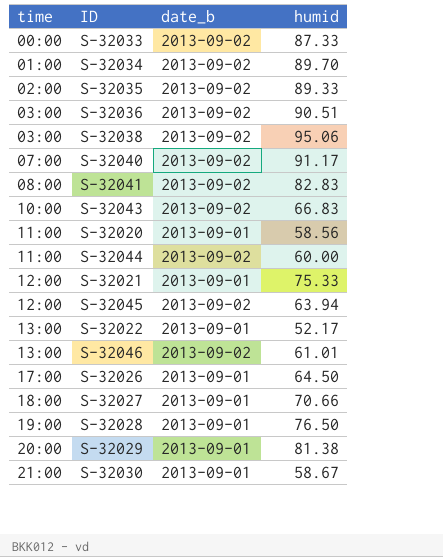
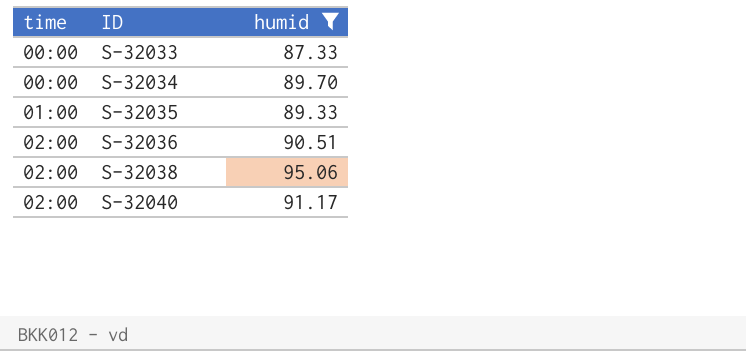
filter: none -> humid >= 87.33
column date_b | position: 3 -> none
S-32034 | time: 01:00 -> 00:00
S-32035 | time: 02:00 -> 01:00
S-32036 | time: 03:00 -> 02:00
S-32038 | time: 03:00 -> 02:00
S-32040 | time: 07:00 -> 02:00

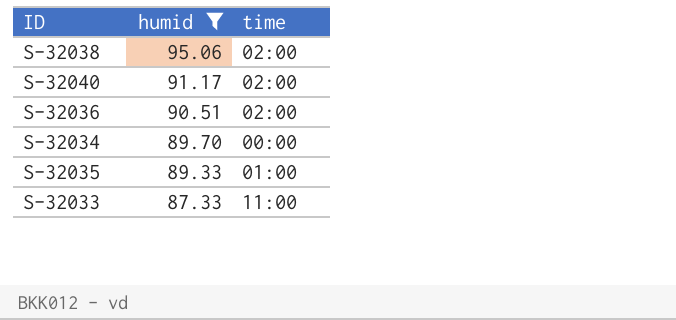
row order: time ascending -> humid descending
column time | position: 1 -> 3
S-32033 | time: 00:00 -> 11:00

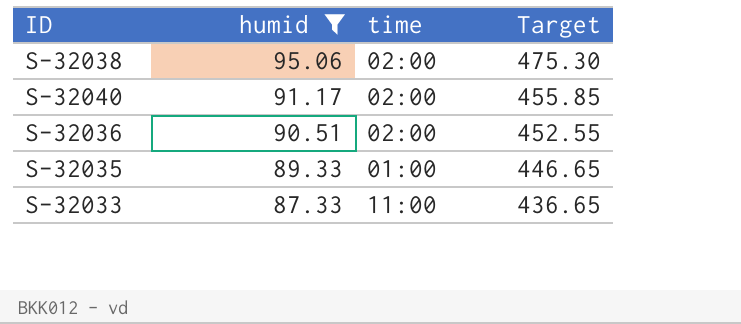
column Target | formula: none -> [humid] * 5
row S-32034: 89.70 | 00:00 -> none

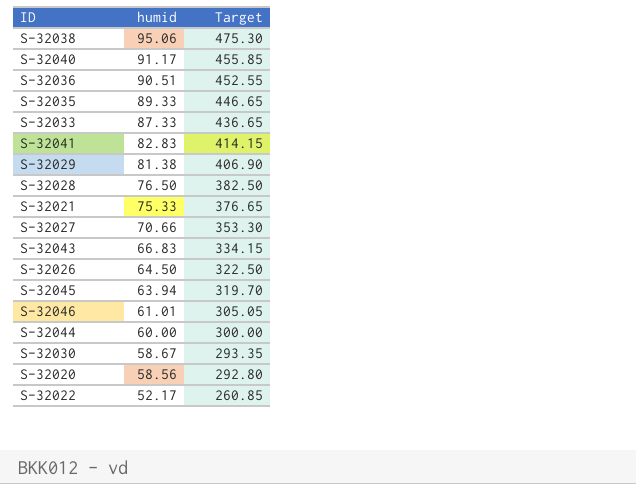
filter: humid >= 87.33 -> none
column time | position: 3 -> none

